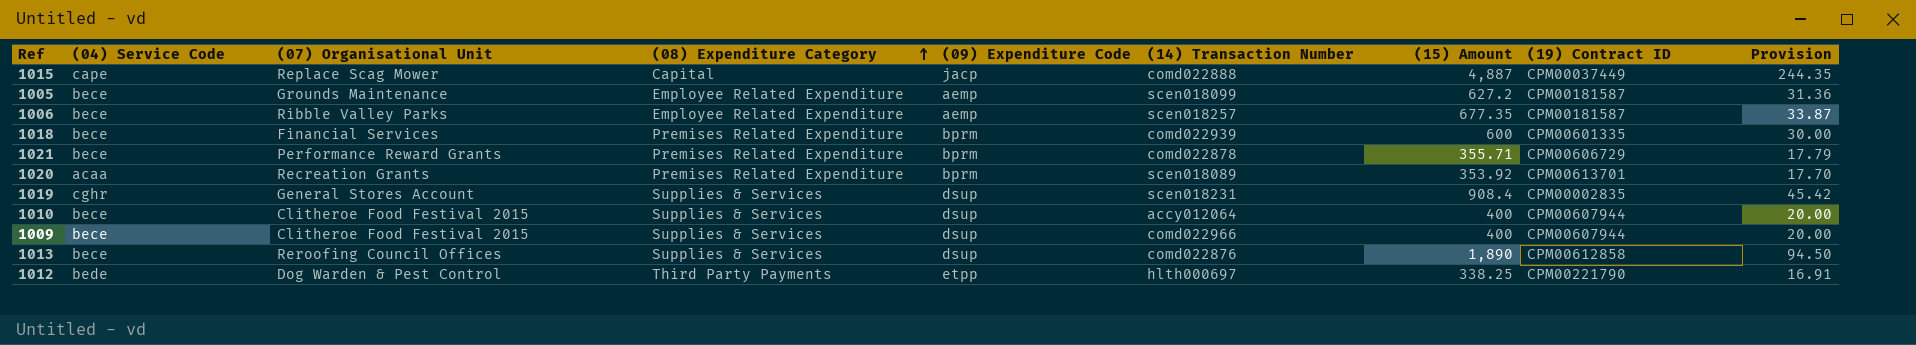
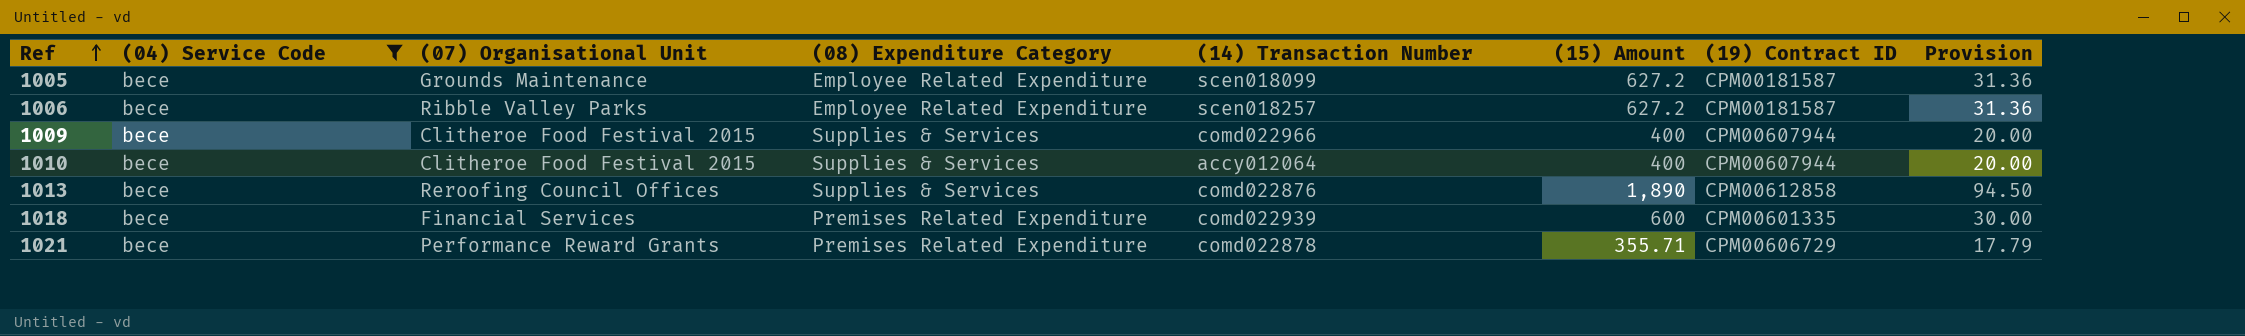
filter: none -> (04) Service Code = bece
row order: (08) Expenditure Category ascending -> Ref ascending
column (09) Expenditure Code | position: 5 -> none
1006 | (15) Amount: 677.35 -> 627.2
1006 | Provision: 33.87 -> 31.36

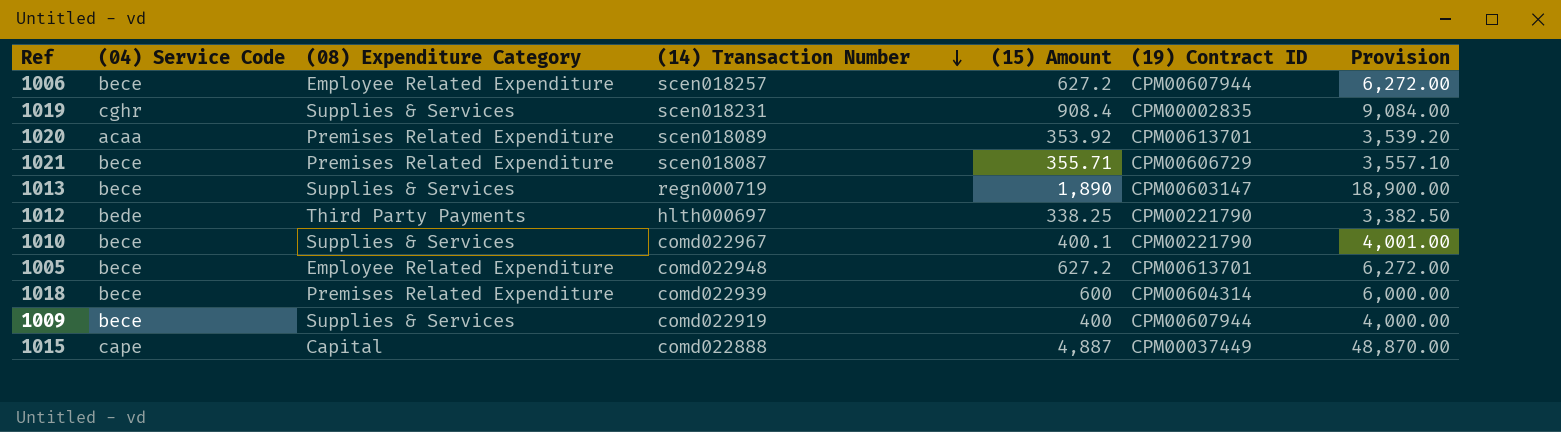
filter: (04) Service Code = bece -> none
row order: Ref ascending -> (14) Transaction Number descending
column (07) Organisational Unit | position: 3 -> none
column Provision | formula: [(15) Amount] * 0.05 -> [(15) Amount] * 10
1006 | (19) Contract ID: CPM00181587 -> CPM00607944
1021 | (14) Transaction Number: comd022878 -> scen018087
1013 | (14) Transaction Number: comd022876 -> regn000719
1013 | (19) Contract ID: CPM00612858 -> CPM00603147
1010 | (14) Transaction Number: accy012064 -> comd022967
1010 | (15) Amount: 400 -> 400.1
1010 | (19) Contract ID: CPM00607944 -> CPM00221790
1005 | (14) Transaction Number: scen018099 -> comd022948
1005 | (19) Contract ID: CPM00181587 -> CPM00613701
1018 | (19) Contract ID: CPM00601335 -> CPM00604314
1009 | (14) Transaction Number: comd022966 -> comd022919

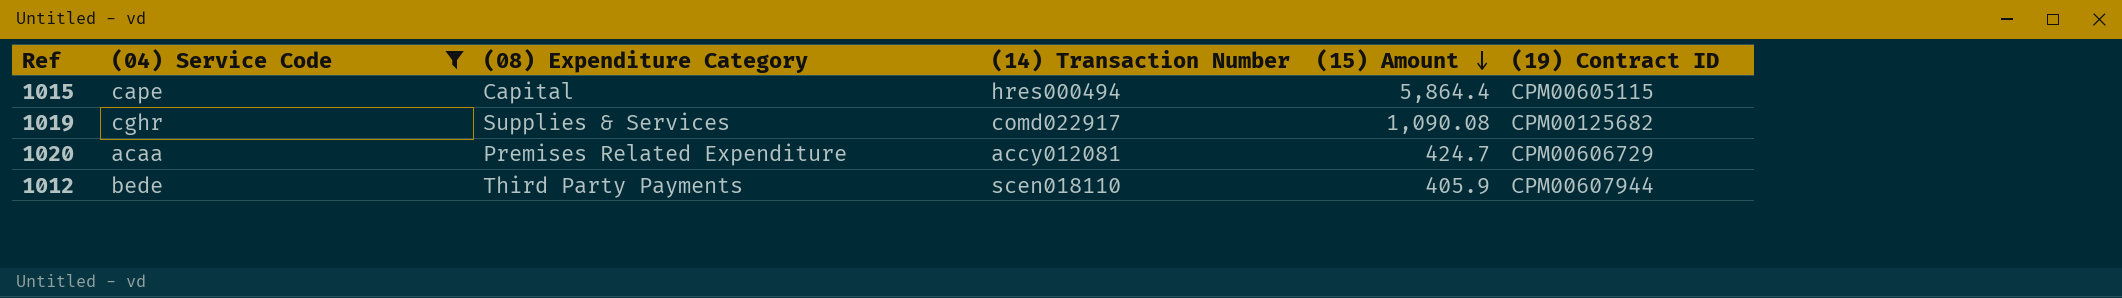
filter: none -> (04) Service Code != bece
row order: (14) Transaction Number descending -> (15) Amount descending
column Provision | formula: [(15) Amount] * 10 -> none
1015 | (14) Transaction Number: comd022888 -> hres000494
1015 | (15) Amount: 4,887 -> 5,864.4
1015 | (19) Contract ID: CPM00037449 -> CPM00605115
1019 | (14) Transaction Number: scen018231 -> comd022917
1019 | (15) Amount: 908.4 -> 1,090.08
1019 | (19) Contract ID: CPM00002835 -> CPM00125682
1020 | (14) Transaction Number: scen018089 -> accy012081
1020 | (15) Amount: 353.92 -> 424.7
1020 | (19) Contract ID: CPM00613701 -> CPM00606729
1012 | (14) Transaction Number: hlth000697 -> scen018110
1012 | (15) Amount: 338.25 -> 405.9
1012 | (19) Contract ID: CPM00221790 -> CPM00607944

